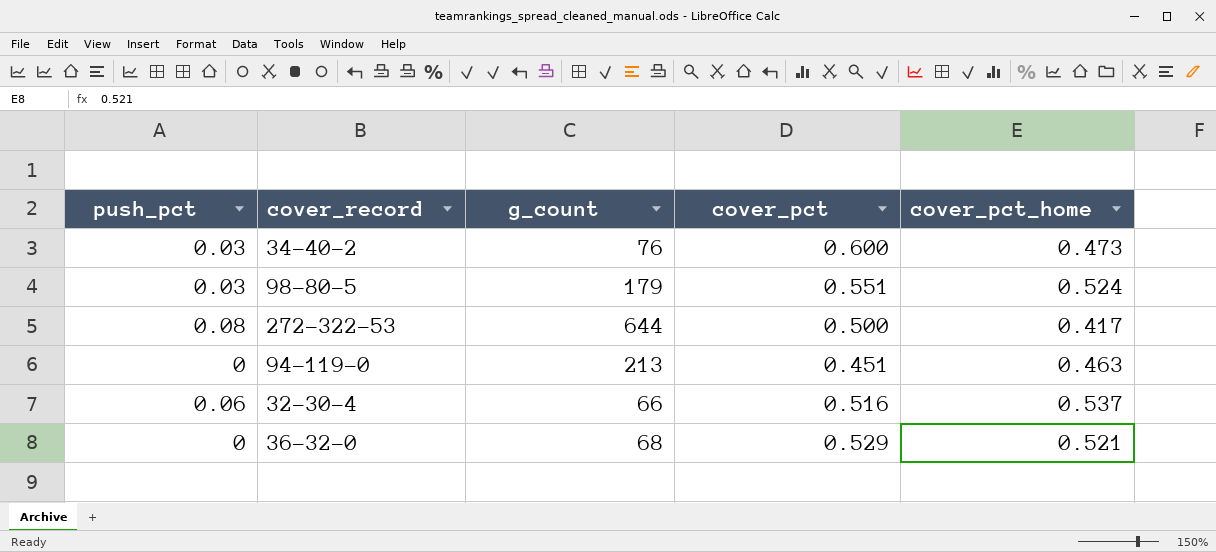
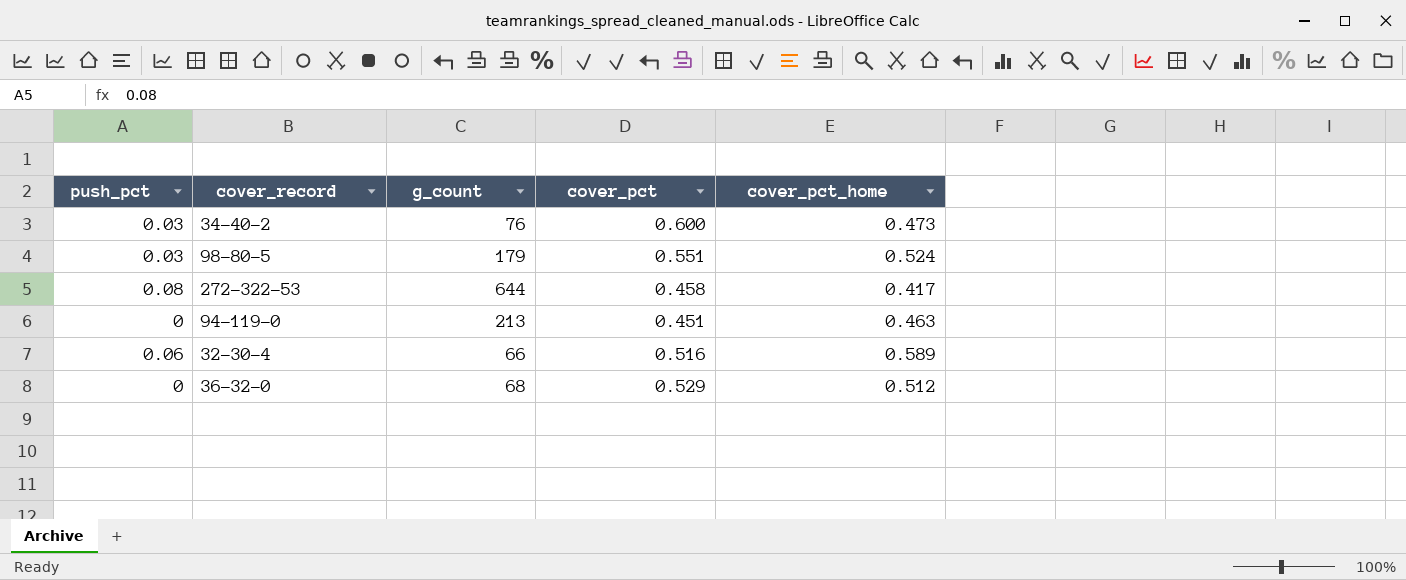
272-322-53 | cover_pct: 0.500 -> 0.458
32-30-4 | cover_pct_home: 0.537 -> 0.589
36-32-0 | cover_pct_home: 0.521 -> 0.512

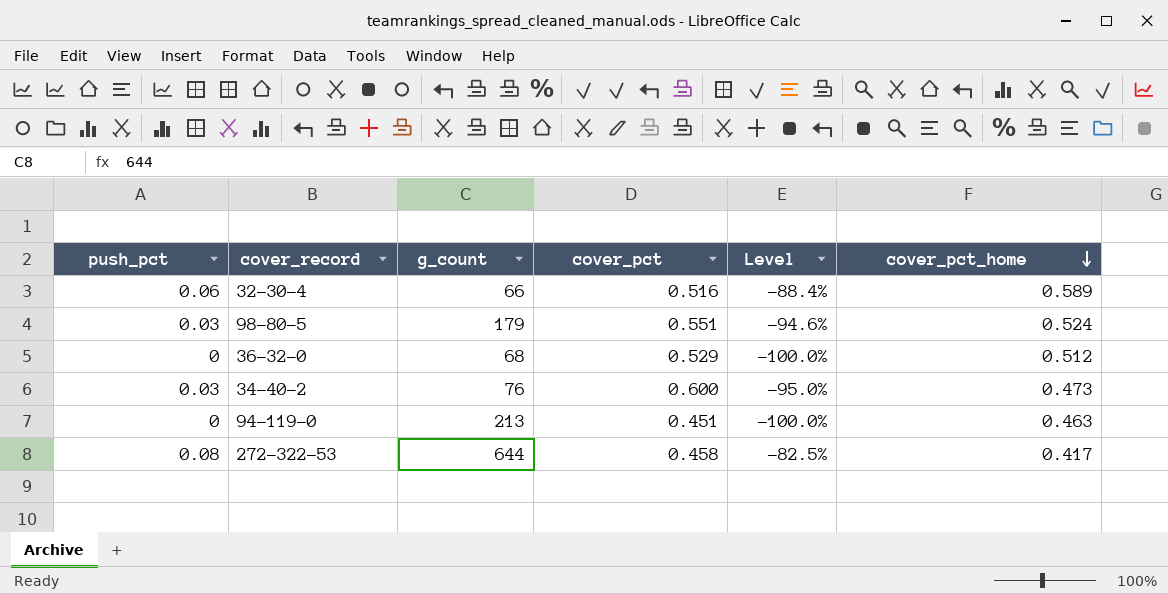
row order: none -> cover_pct_home descending
column Level | formula: none -> ([push_pct] - [cover_pct]) / [cover_pct]

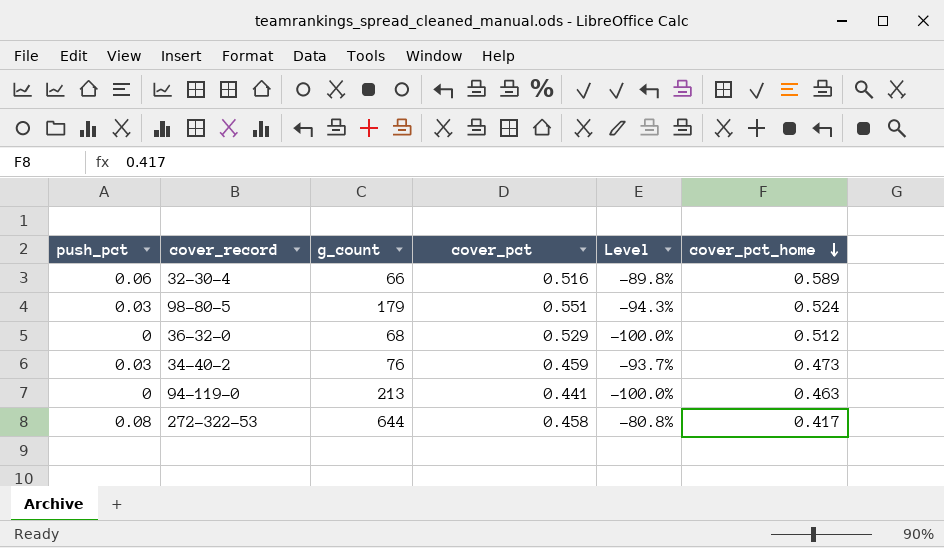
column Level | formula: ([push_pct] - [cover_pct]) / [cover_pct] -> ([push_pct] - [cover_pct_home]) / [cover_pct_home]
34-40-2 | cover_pct: 0.600 -> 0.459
94-119-0 | cover_pct: 0.451 -> 0.441

